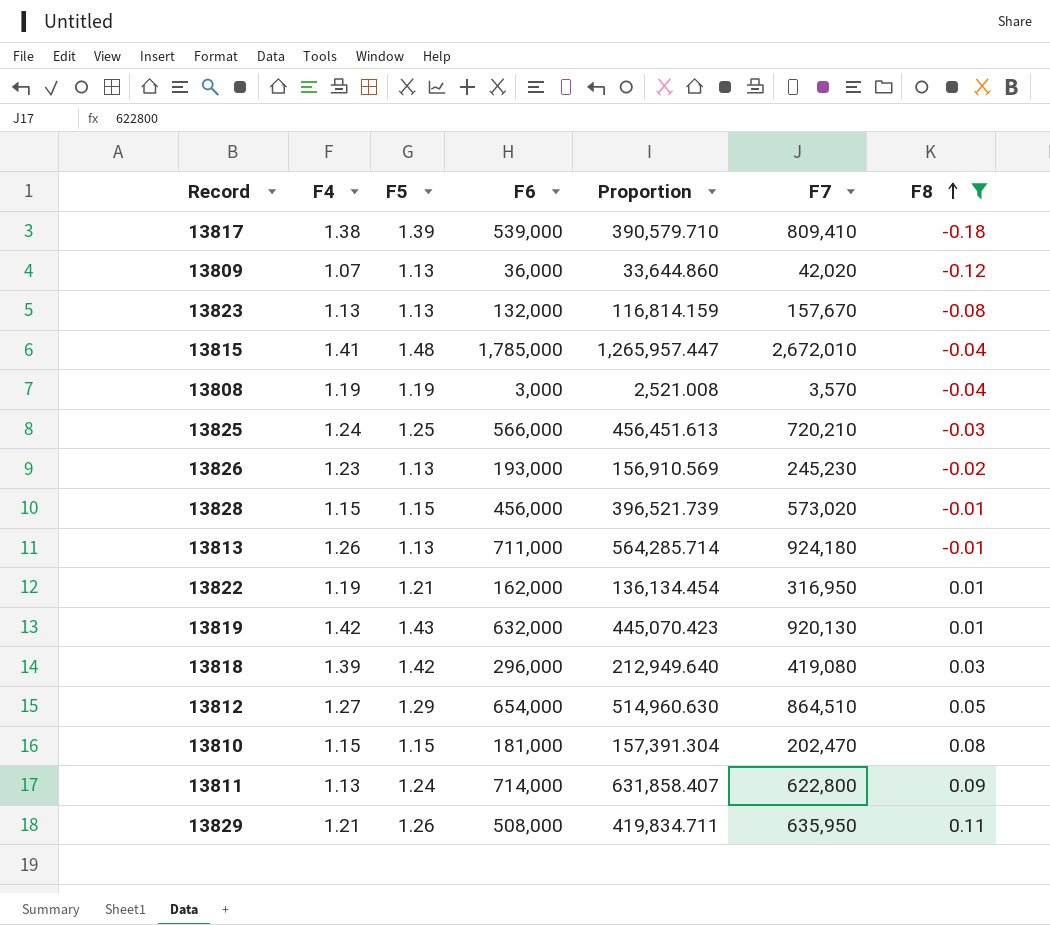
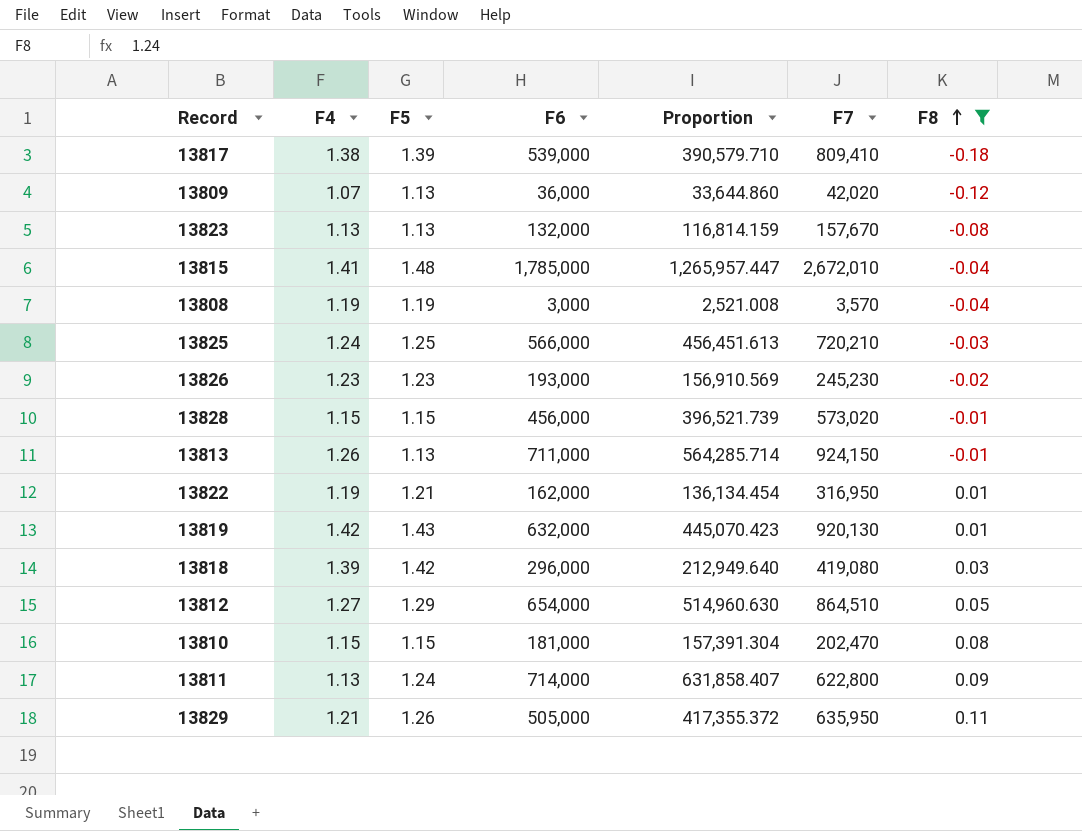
13826 | F5: 1.13 -> 1.23
13813 | F7: 924,180 -> 924,150
13829 | F6: 508,000 -> 505,000
13829 | Proportion: 419,834.711 -> 417,355.372

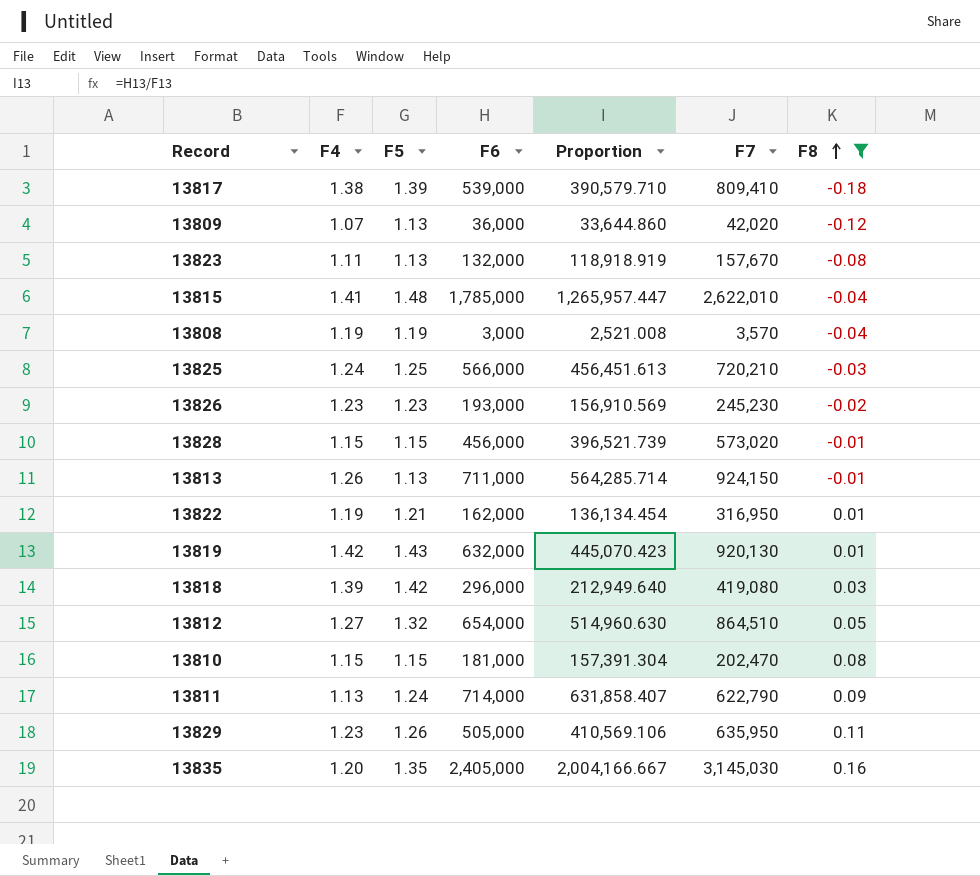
13823 | F4: 1.13 -> 1.11
13823 | Proportion: 116,814.159 -> 118,918.919
13815 | F7: 2,672,010 -> 2,622,010
13812 | F5: 1.29 -> 1.32
13811 | F7: 622,800 -> 622,790
13829 | F4: 1.21 -> 1.23
13829 | Proportion: 417,355.372 -> 410,569.106
row 13835: none -> 1.20 | 1.35 | 2,405,000 | 2,004,166.667 | 3,145,030 | 0.16

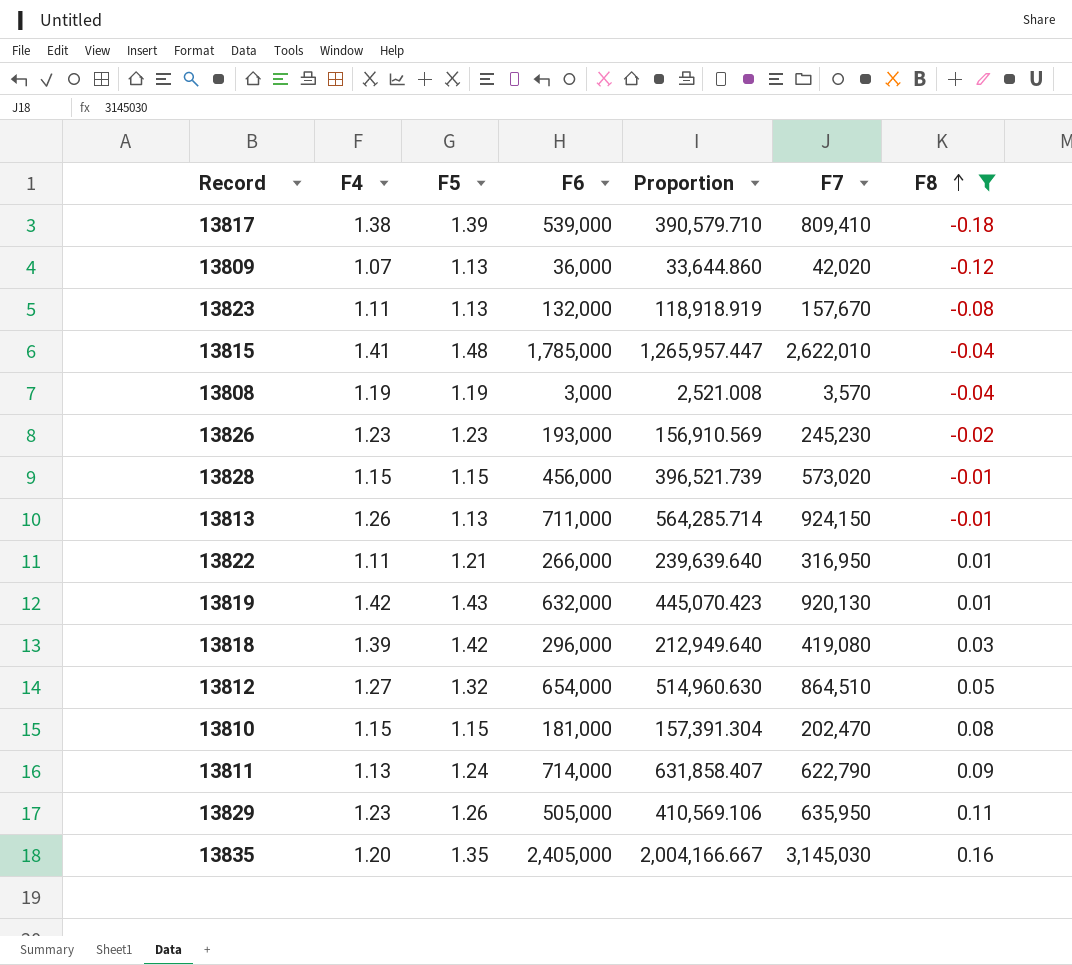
row 13825: 1.24 | 1.25 | 566,000 | 456,451.613 | 720,210 | -0.03 -> none
13822 | F4: 1.19 -> 1.11
13822 | F6: 162,000 -> 266,000
13822 | Proportion: 136,134.454 -> 239,639.640

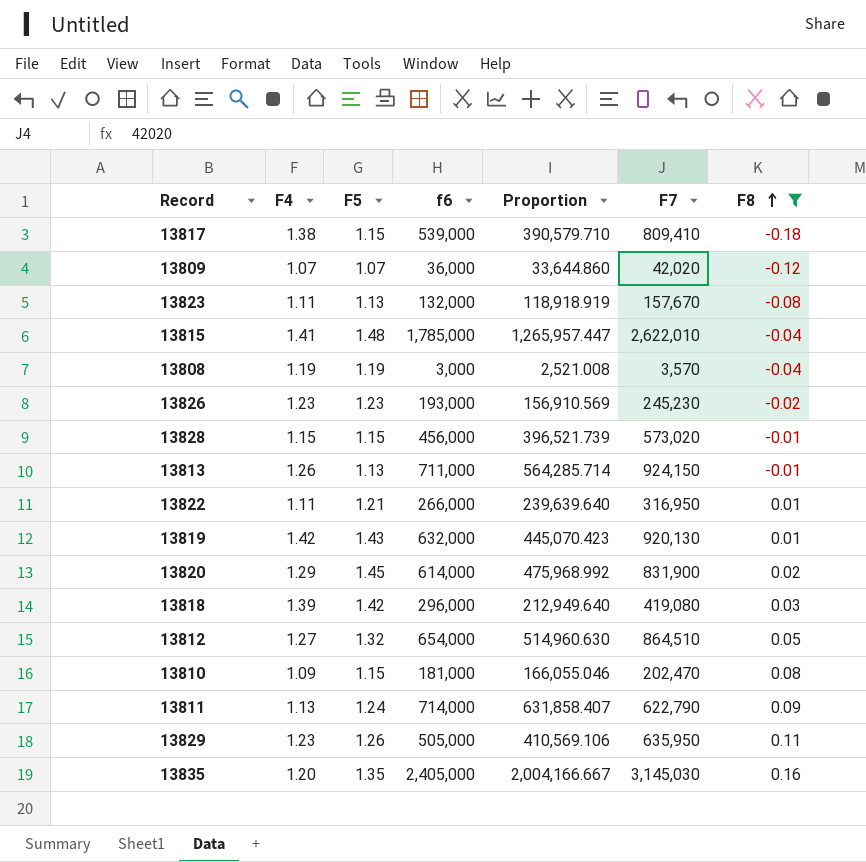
column name: F6 -> f6
13817 | F5: 1.39 -> 1.15
13809 | F5: 1.13 -> 1.07
row 13820: none -> 1.29 | 1.45 | 614,000 | 475,968.992 | 831,900 | 0.02
13810 | F4: 1.15 -> 1.09
13810 | Proportion: 157,391.304 -> 166,055.046

